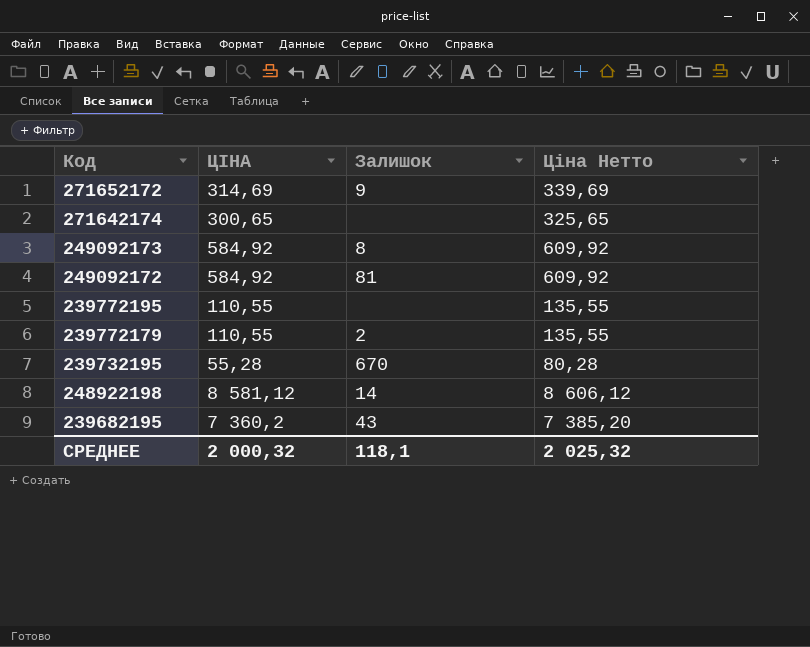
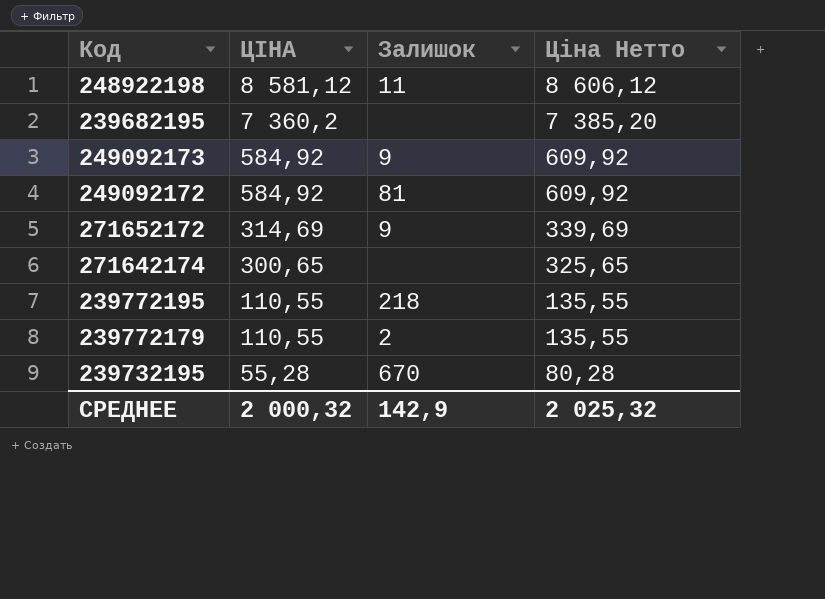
row order: none -> ЦІНА descending
248922198 | Залишок: 14 -> 11
239682195 | Залишок: 43 -> none
249092173 | Залишок: 8 -> 9
239772195 | Залишок: none -> 218
СРЕДНЕЕ | Залишок: 118,1 -> 142,9

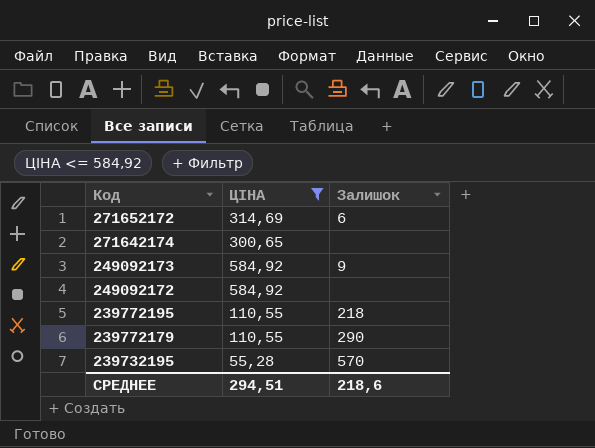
filter: none -> ЦІНА <= 584,92
row order: ЦІНА descending -> Код descending
column Ціна Нетто | formula: [ЦІНА] + 25 -> none
271652172 | Залишок: 9 -> 6
249092172 | Залишок: 81 -> none
239772179 | Залишок: 2 -> 290
239732195 | Залишок: 670 -> 570
СРЕДНЕЕ | ЦІНА: 2 000,32 -> 294,51
СРЕДНЕЕ | Залишок: 142,9 -> 218,6

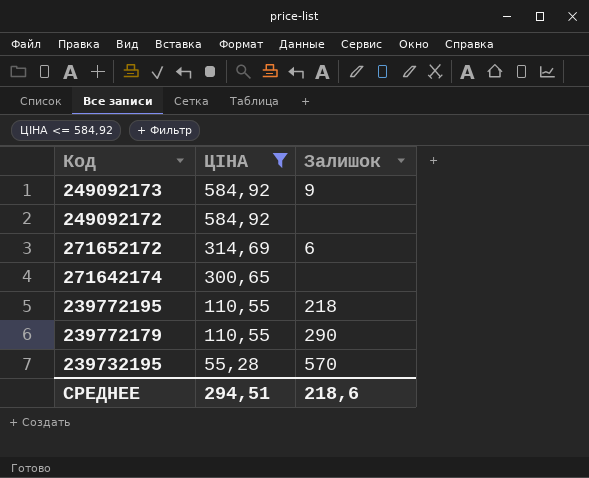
row order: Код descending -> ЦІНА descending

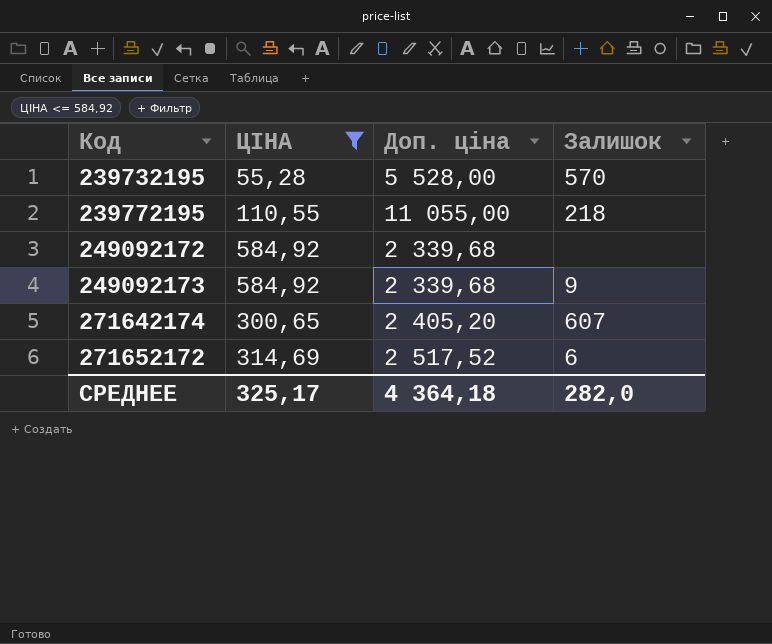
row order: ЦІНА descending -> Код ascending
column Доп. ціна | position: none -> 3
row 239772179: 110,55 | 290 -> none
271642174 | Залишок: none -> 607
СРЕДНЕЕ | ЦІНА: 294,51 -> 325,17
СРЕДНЕЕ | Залишок: 218,6 -> 282,0

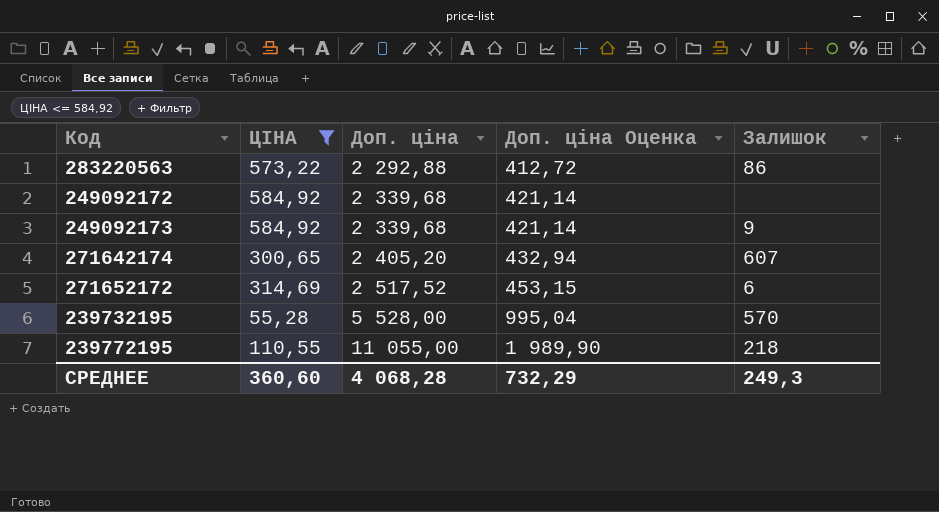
row order: Код ascending -> Доп. ціна ascending
column Доп. ціна Оценка | formula: none -> [Доп. ціна] * 0,18
row 283220563: none -> 573,22 | 2 292,88 | 412,72 | 86
СРЕДНЕЕ | ЦІНА: 325,17 -> 360,60
СРЕДНЕЕ | Доп. ціна: 4 364,18 -> 4 068,28
СРЕДНЕЕ | Залишок: 282,0 -> 249,3

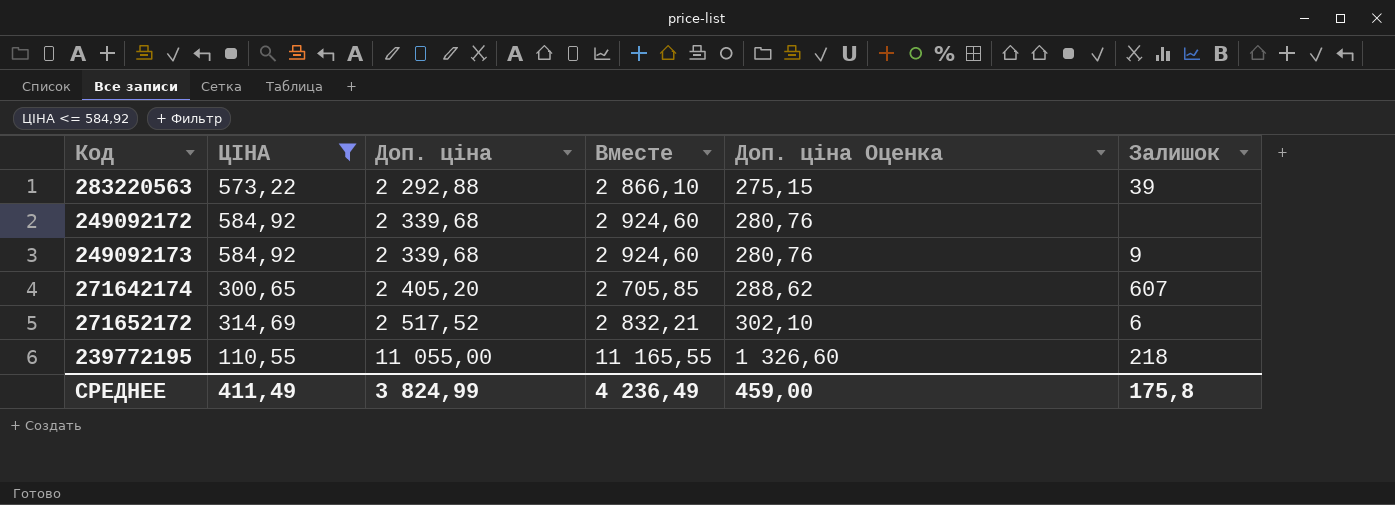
column Вместе | formula: none -> [ЦІНА] + [Доп. ціна]
column Доп. ціна Оценка | formula: [Доп. ціна] * 0,18 -> [Доп. ціна] * 0,12
row 239732195: 55,28 | 5 528,00 | 995,04 | 570 -> none
283220563 | Залишок: 86 -> 39
СРЕДНЕЕ | ЦІНА: 360,60 -> 411,49
СРЕДНЕЕ | Доп. ціна: 4 068,28 -> 3 824,99
СРЕДНЕЕ | Доп. ціна Оценка: 732,29 -> 459,00
СРЕДНЕЕ | Залишок: 249,3 -> 175,8

